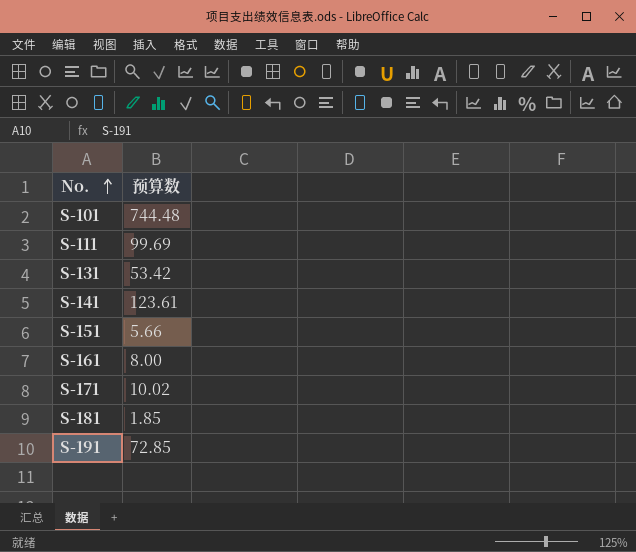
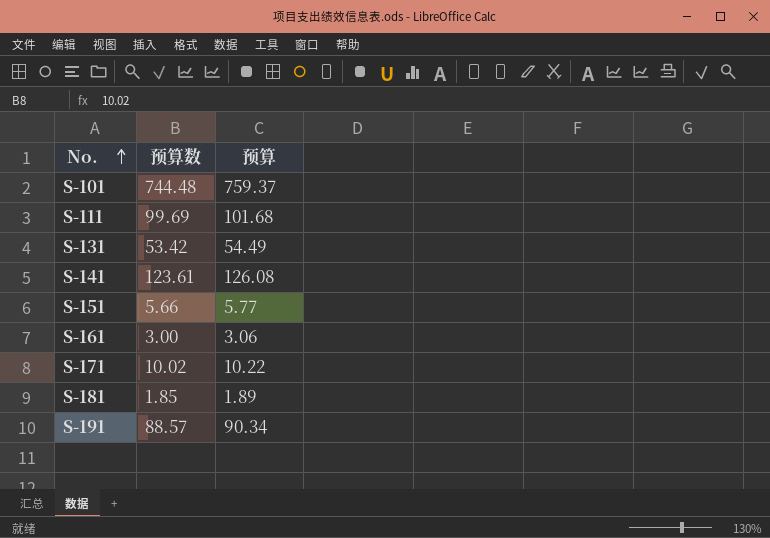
column 预算 | formula: none -> [预算数] * 1.02
S-161 | 预算数: 8.00 -> 3.00
S-191 | 预算数: 72.85 -> 88.57

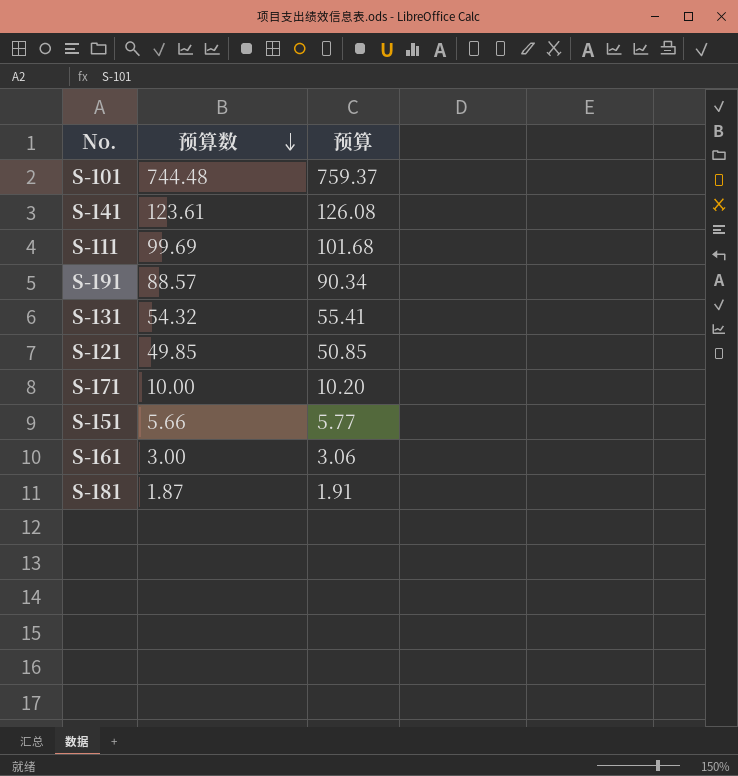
row order: No. ascending -> 预算数 descending
S-131 | 预算数: 53.42 -> 54.32
S-131 | 预算: 54.49 -> 55.41
row S-121: none -> 49.85 | 50.85
S-171 | 预算数: 10.02 -> 10.00
S-171 | 预算: 10.22 -> 10.20
S-181 | 预算数: 1.85 -> 1.87
S-181 | 预算: 1.89 -> 1.91

